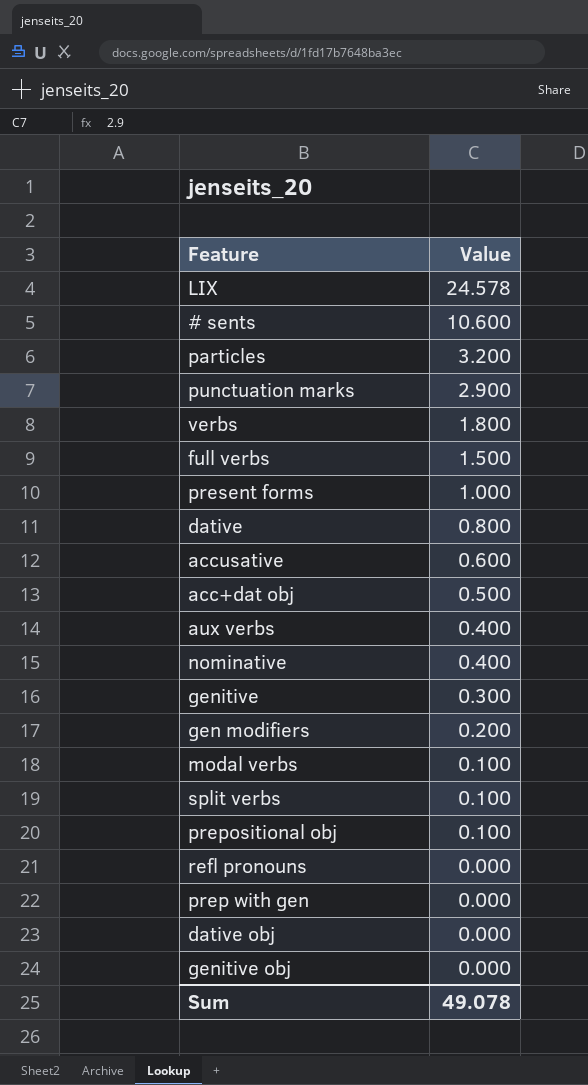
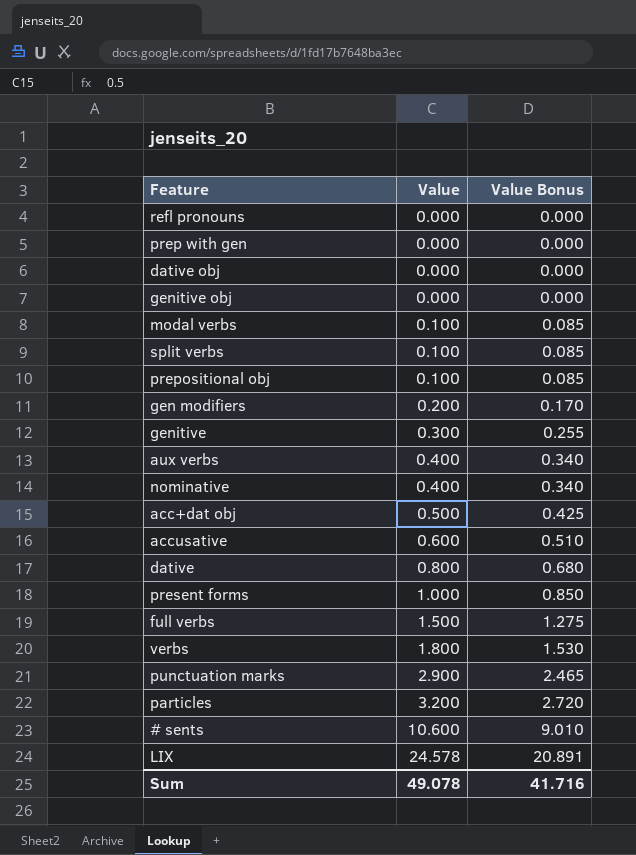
row order: Value descending -> Value ascending
column Value Bonus | formula: none -> [Value] * 0.85

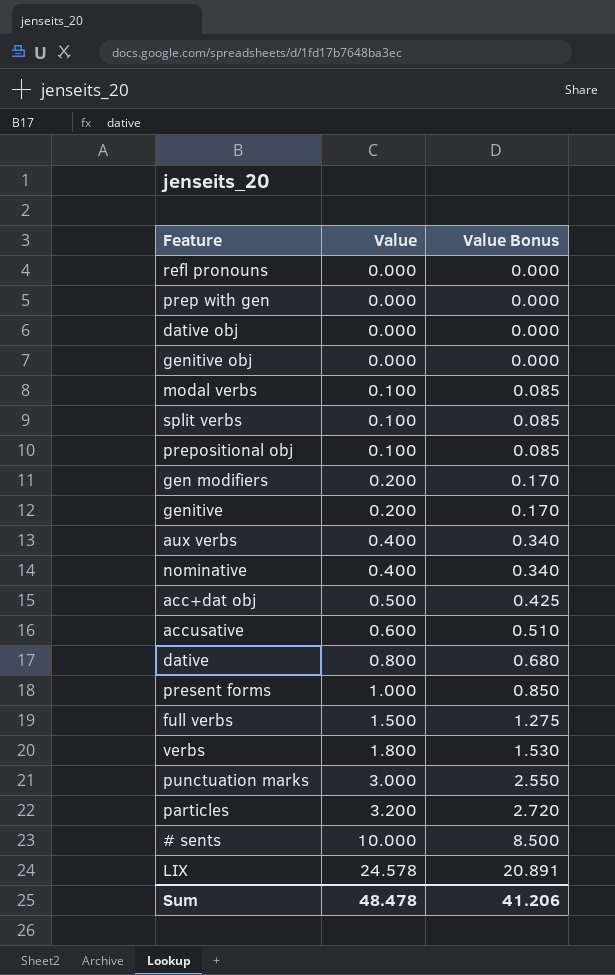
genitive | Value: 0.300 -> 0.200
genitive | Value Bonus: 0.255 -> 0.170
punctuation marks | Value: 2.900 -> 3.000
punctuation marks | Value Bonus: 2.465 -> 2.550
# sents | Value: 10.600 -> 10.000
# sents | Value Bonus: 9.010 -> 8.500
Sum | Value: 49.078 -> 48.478
Sum | Value Bonus: 41.716 -> 41.206

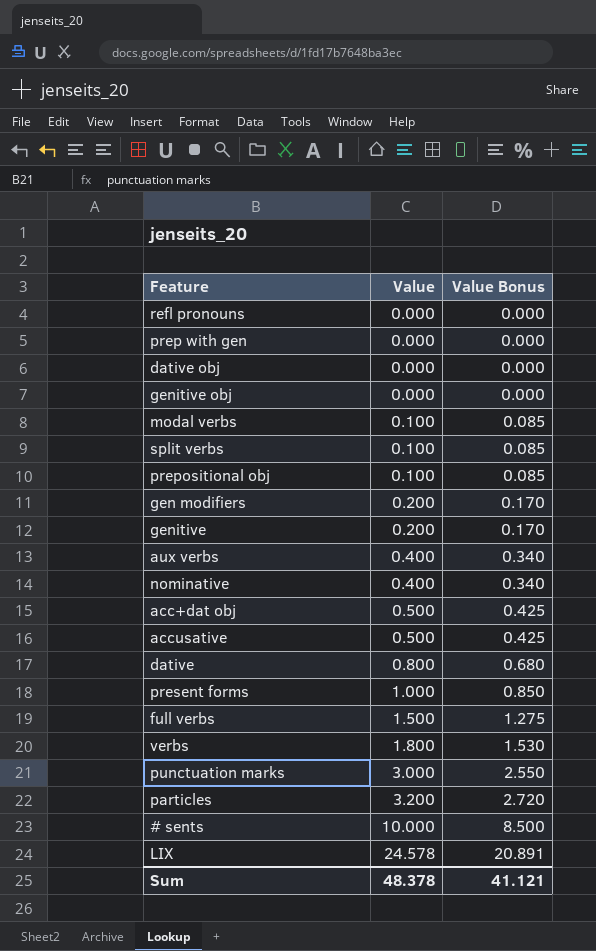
accusative | Value: 0.600 -> 0.500
accusative | Value Bonus: 0.510 -> 0.425
Sum | Value: 48.478 -> 48.378
Sum | Value Bonus: 41.206 -> 41.121

